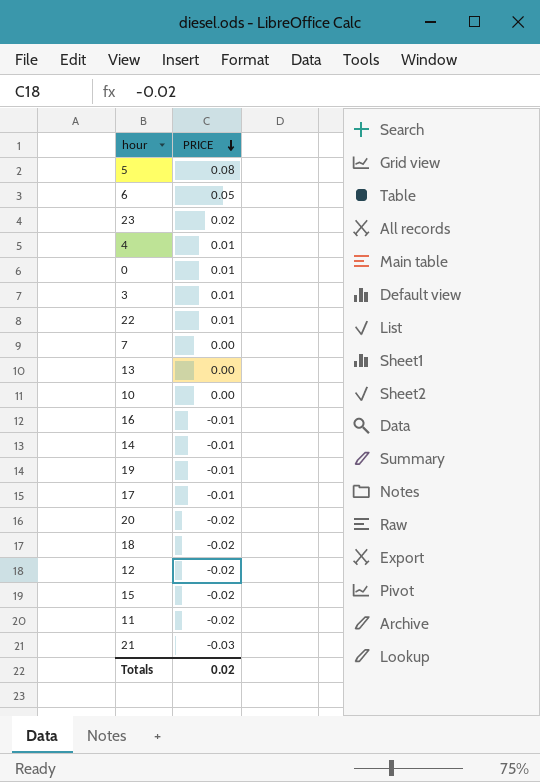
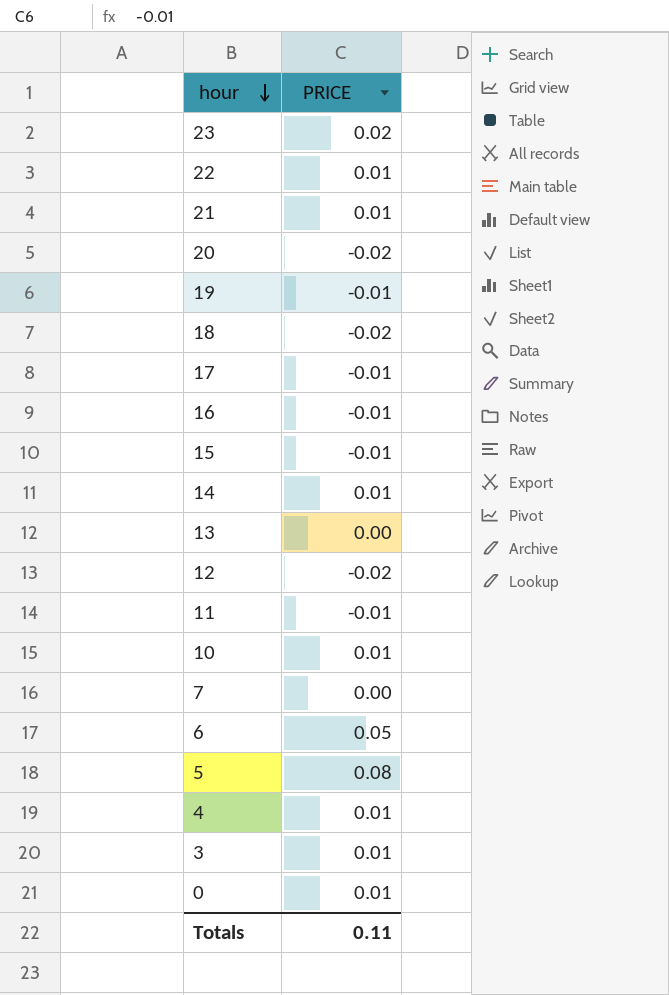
row order: PRICE descending -> hour descending
21 | PRICE: -0.03 -> 0.01
15 | PRICE: -0.02 -> -0.01
14 | PRICE: -0.01 -> 0.01
11 | PRICE: -0.02 -> -0.01
10 | PRICE: 0.00 -> 0.01
Totals | PRICE: 0.02 -> 0.11

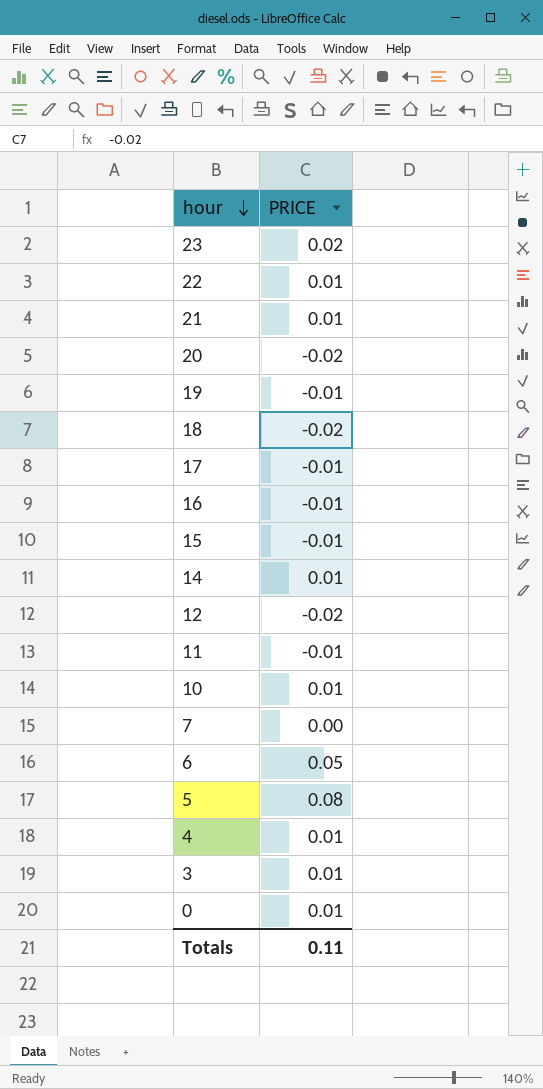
row 13: 0.00 -> none

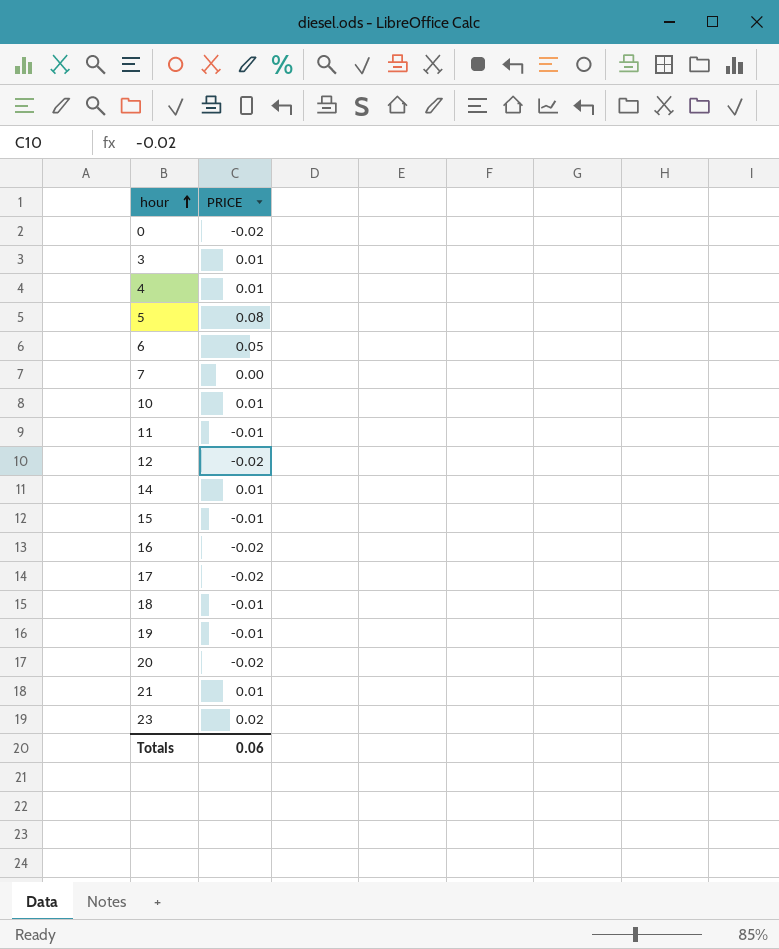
row order: hour descending -> hour ascending
row 22: 0.01 -> none
0 | PRICE: 0.01 -> -0.02
16 | PRICE: -0.01 -> -0.02
17 | PRICE: -0.01 -> -0.02
18 | PRICE: -0.02 -> -0.01
Totals | PRICE: 0.11 -> 0.06

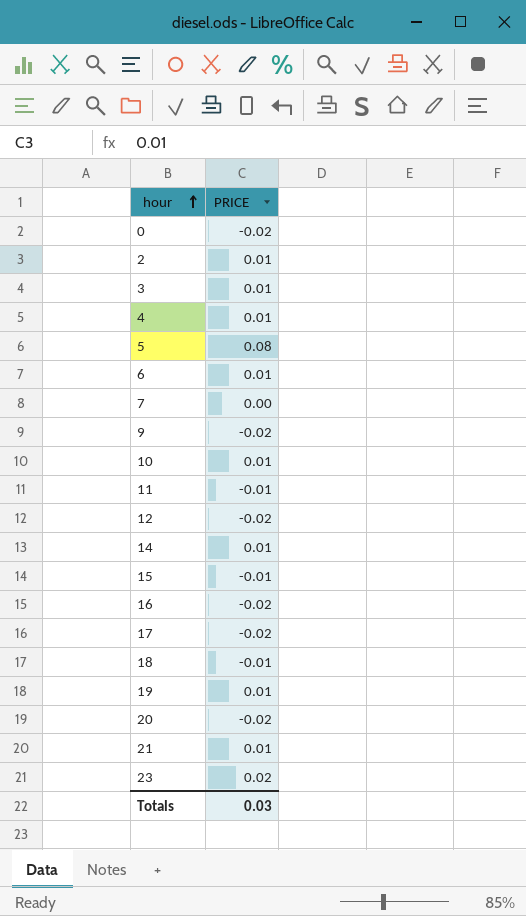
row 2: none -> 0.01
6 | PRICE: 0.05 -> 0.01
row 9: none -> -0.02
19 | PRICE: -0.01 -> 0.01
Totals | PRICE: 0.06 -> 0.03

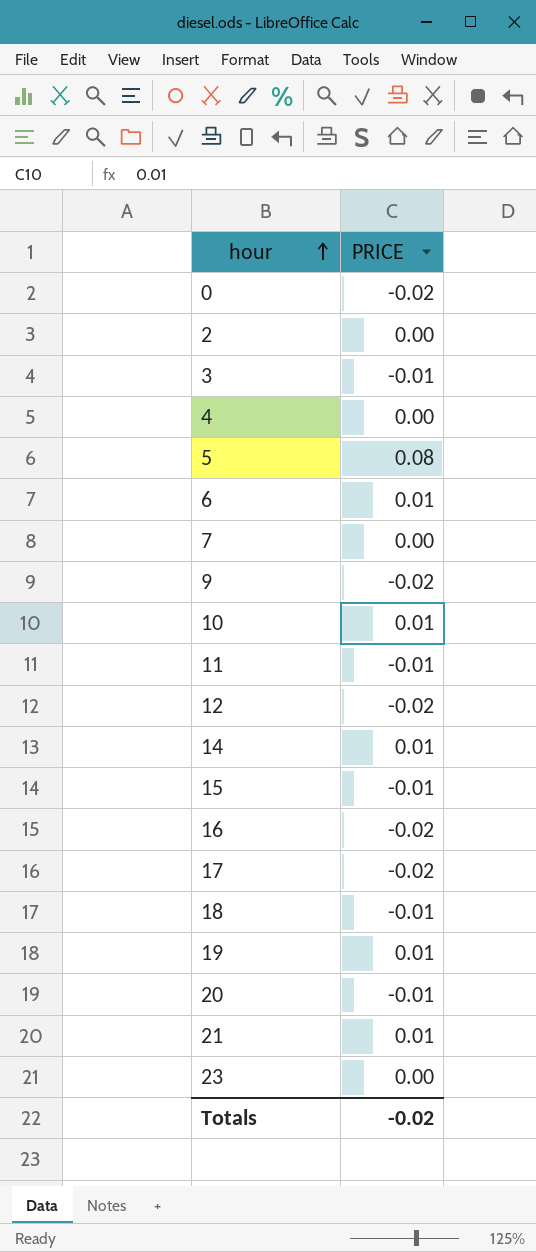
2 | PRICE: 0.01 -> 0.00
3 | PRICE: 0.01 -> -0.01
4 | PRICE: 0.01 -> 0.00
20 | PRICE: -0.02 -> -0.01
23 | PRICE: 0.02 -> 0.00
Totals | PRICE: 0.03 -> -0.02

